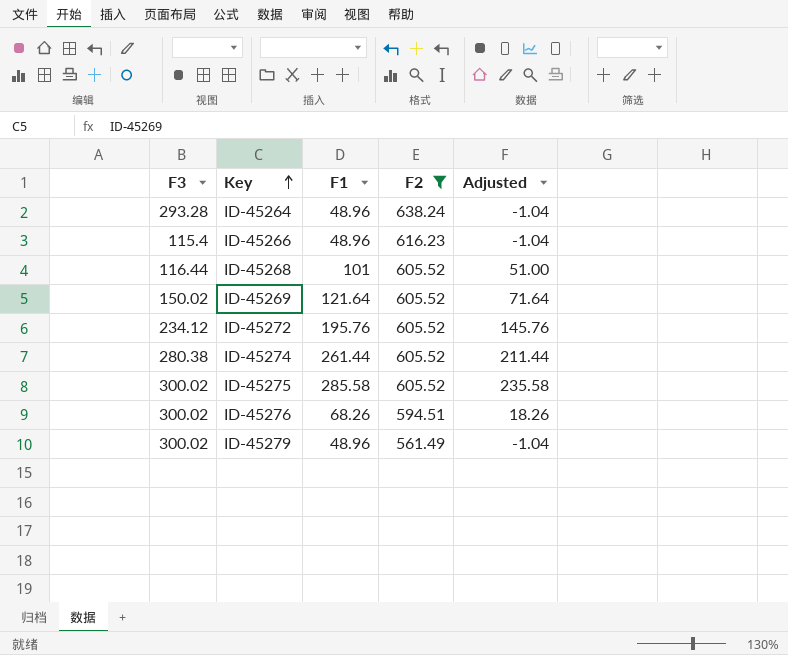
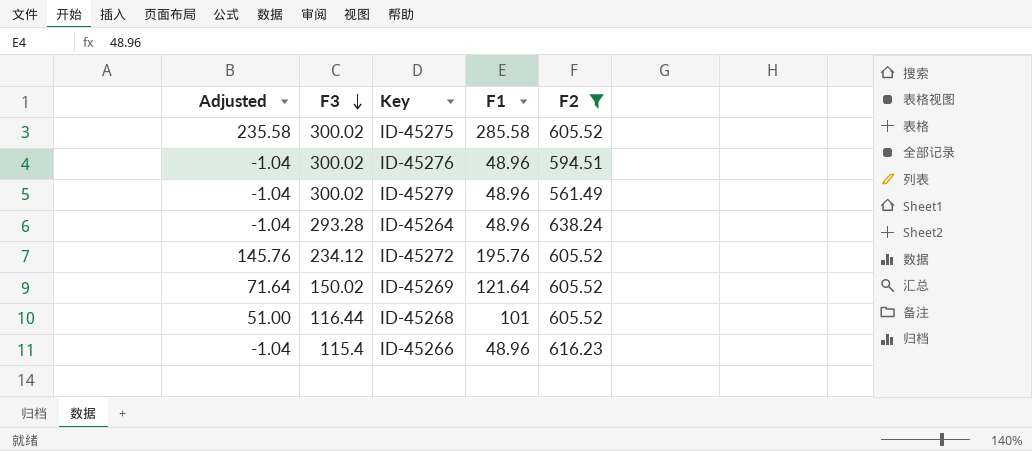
row order: Key ascending -> F3 descending
column Adjusted | position: 5 -> 1
row ID-45274: 280.38 | 261.44 | 605.52 | 211.44 -> none
ID-45276 | Adjusted: 18.26 -> -1.04
ID-45276 | F1: 68.26 -> 48.96

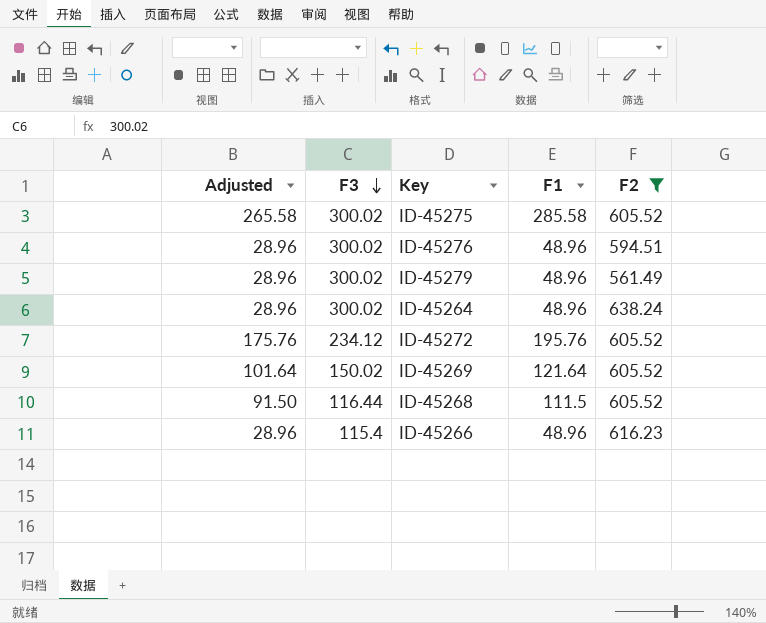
column Adjusted | formula: [F1] - 50 -> [F1] - 20
ID-45264 | F3: 293.28 -> 300.02
ID-45268 | F1: 101 -> 111.5

